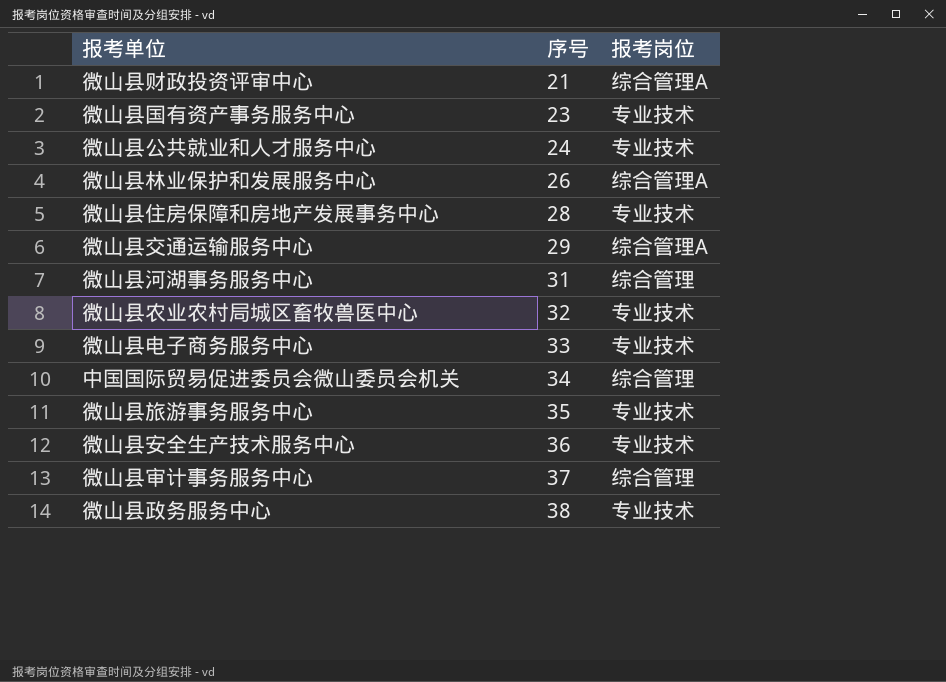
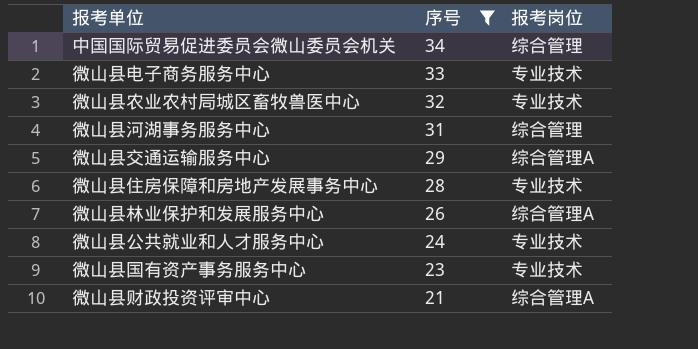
filter: none -> 序号 <= 34
row order: 序号 ascending -> 序号 descending

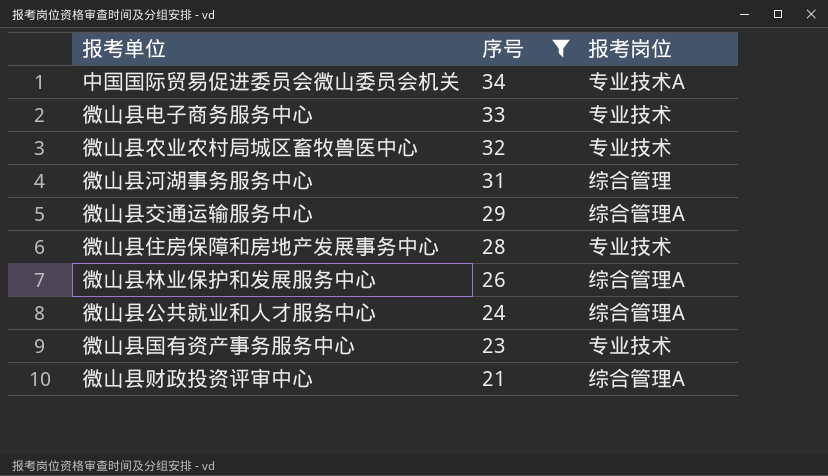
中国国际贸易促进委员会微山委员会机关 | 报考岗位: 综合管理 -> 专业技术A
微山县公共就业和人才服务中心 | 报考岗位: 专业技术 -> 综合管理A

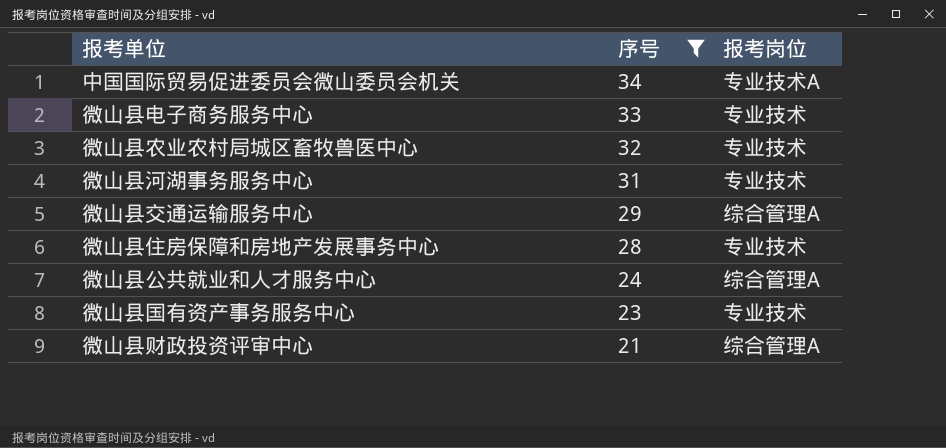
row 微山县林业保护和发展服务中心: 26 | 综合管理A -> none
微山县河湖事务服务中心 | 报考岗位: 综合管理 -> 专业技术

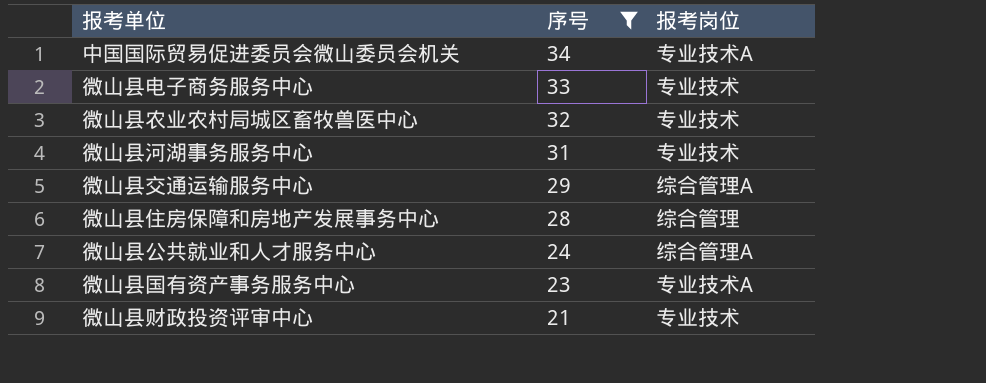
微山县住房保障和房地产发展事务中心 | 报考岗位: 专业技术 -> 综合管理
微山县国有资产事务服务中心 | 报考岗位: 专业技术 -> 专业技术A
微山县财政投资评审中心 | 报考岗位: 综合管理A -> 专业技术

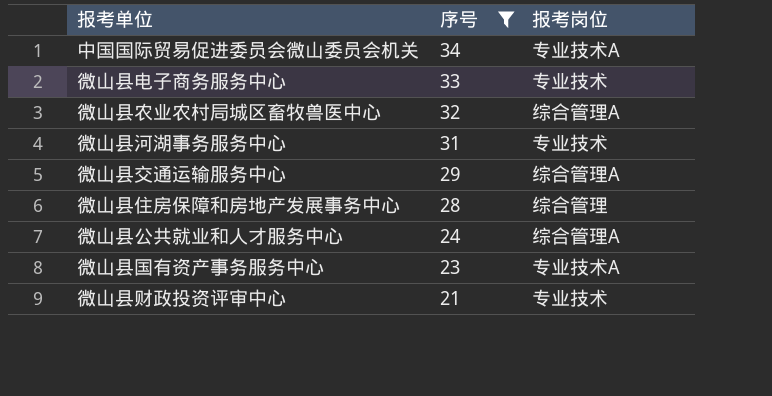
微山县农业农村局城区畜牧兽医中心 | 报考岗位: 专业技术 -> 综合管理A

